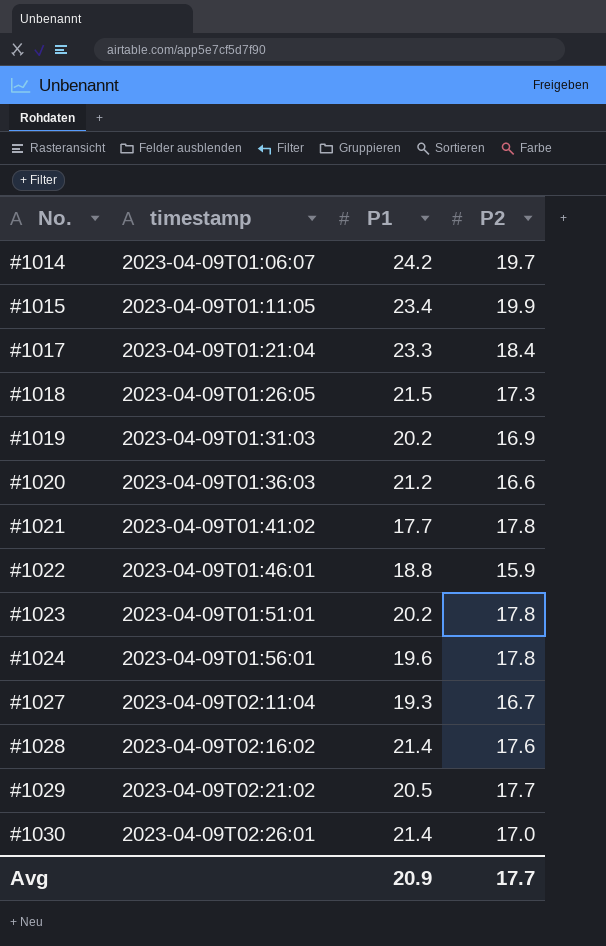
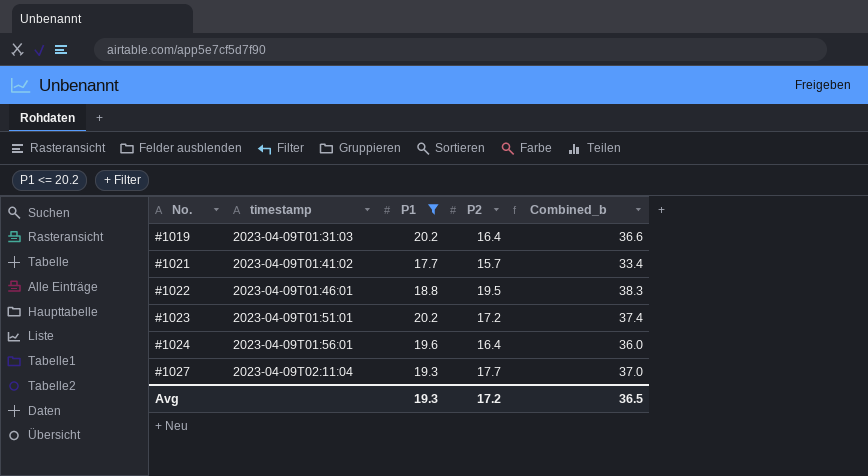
filter: none -> P1 <= 20.2
column Combined_b | formula: none -> [P1] + [P2]
#1019 | P2: 16.9 -> 16.4
#1021 | P2: 17.8 -> 15.7
#1022 | P2: 15.9 -> 19.5
#1023 | P2: 17.8 -> 17.2
#1024 | P2: 17.8 -> 16.4
#1027 | P2: 16.7 -> 17.7
Avg | P1: 20.9 -> 19.3
Avg | P2: 17.7 -> 17.2

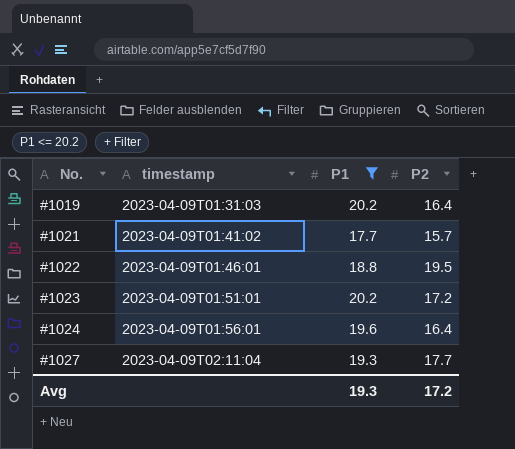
column Combined_b | formula: [P1] + [P2] -> none

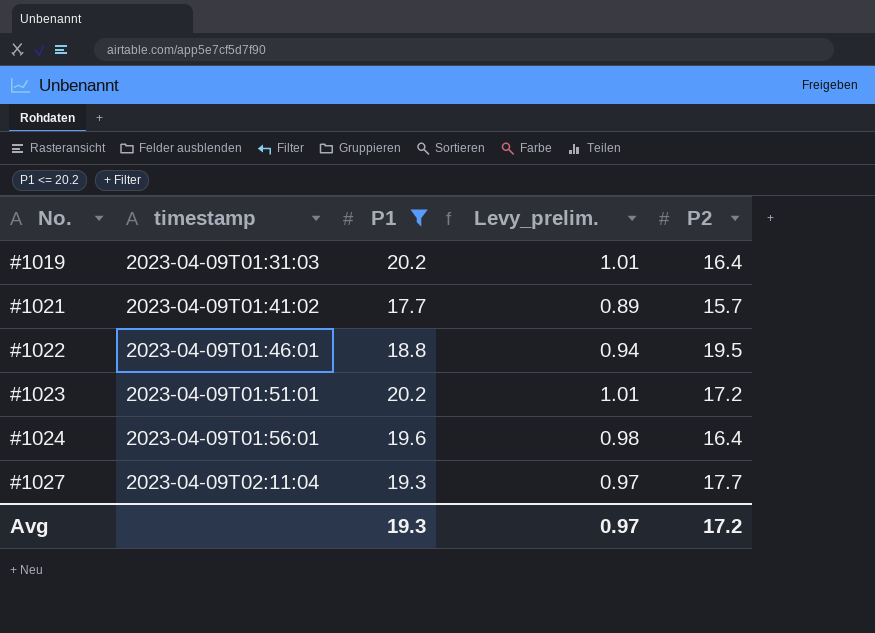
column Levy_prelim. | formula: none -> [P1] * 0.05

